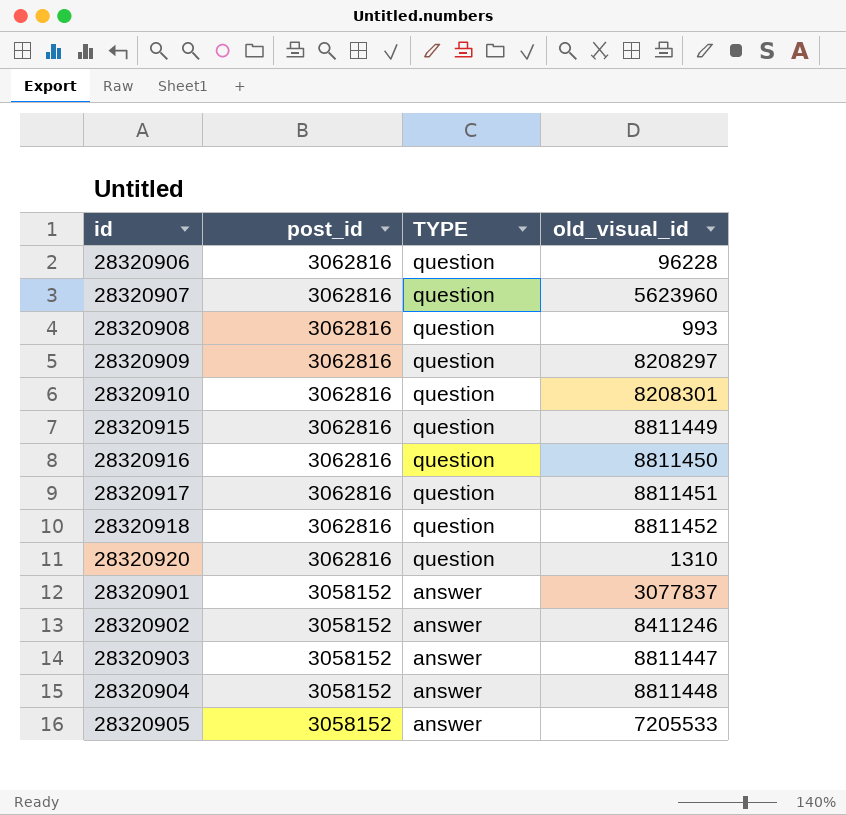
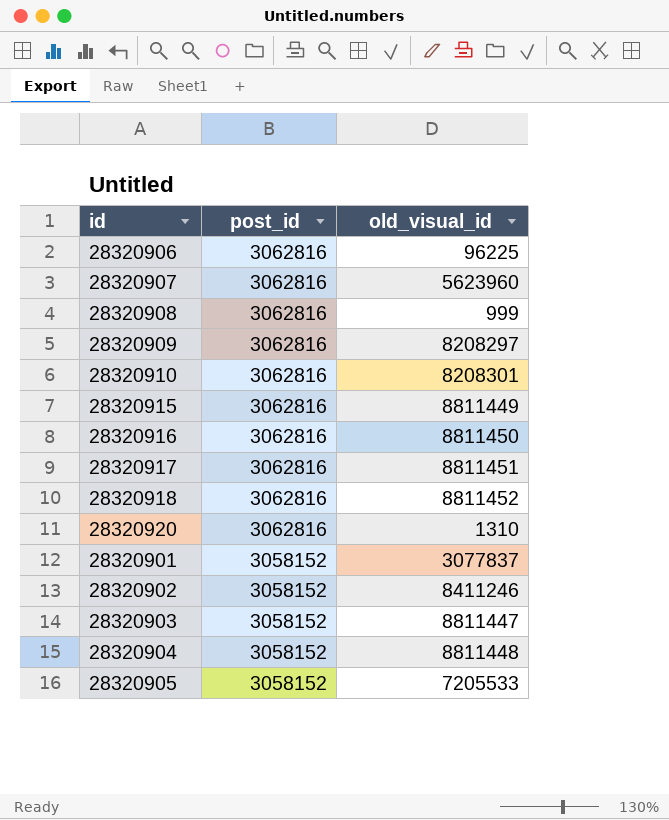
column TYPE | position: 3 -> none
28320906 | old_visual_id: 96228 -> 96225
28320908 | old_visual_id: 993 -> 999

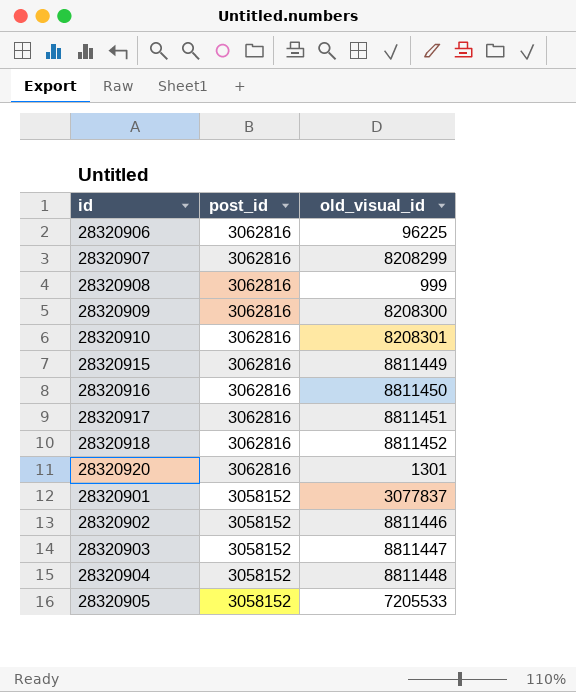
28320907 | old_visual_id: 5623960 -> 8208299
28320909 | old_visual_id: 8208297 -> 8208300
28320920 | old_visual_id: 1310 -> 1301
28320902 | old_visual_id: 8411246 -> 8811446

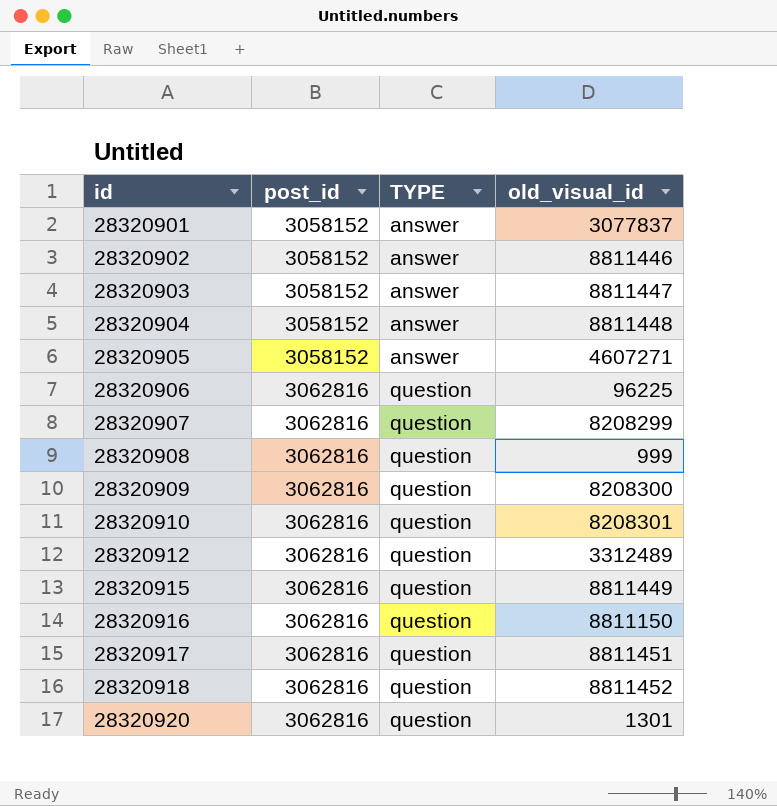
row order: post_id descending -> id ascending
column TYPE | position: none -> 3
28320905 | old_visual_id: 7205533 -> 4607271
row 28320912: none -> 3062816 | question | 3312489
28320916 | old_visual_id: 8811450 -> 8811150

